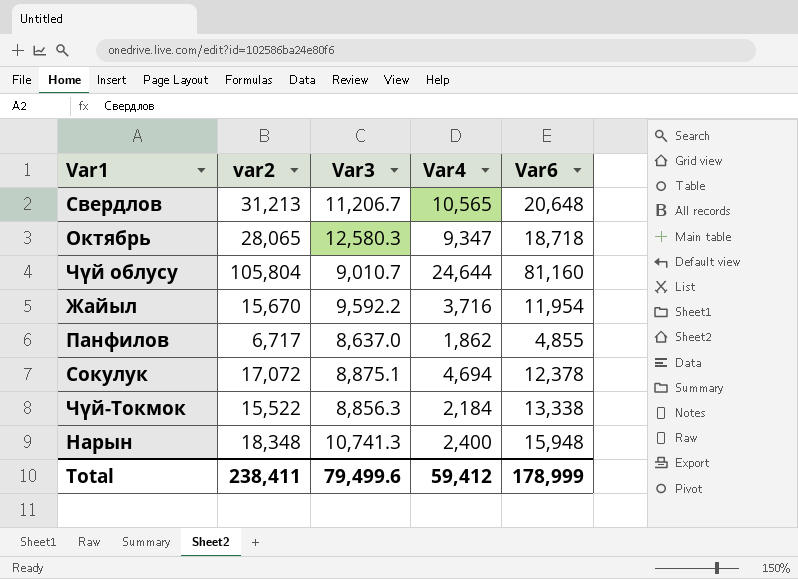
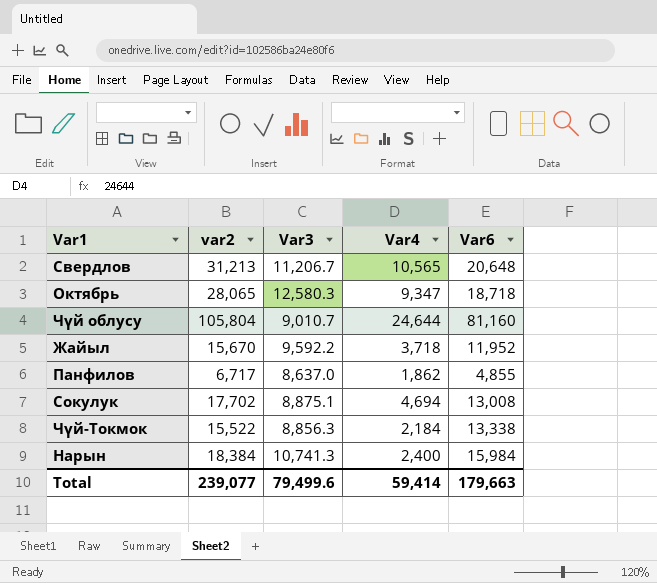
Жайыл | Var4: 3,716 -> 3,718
Жайыл | Var6: 11,954 -> 11,952
Сокулук | var2: 17,072 -> 17,702
Сокулук | Var6: 12,378 -> 13,008
Нарын | var2: 18,348 -> 18,384
Нарын | Var6: 15,948 -> 15,984
Total | var2: 238,411 -> 239,077
Total | Var4: 59,412 -> 59,414
Total | Var6: 178,999 -> 179,663

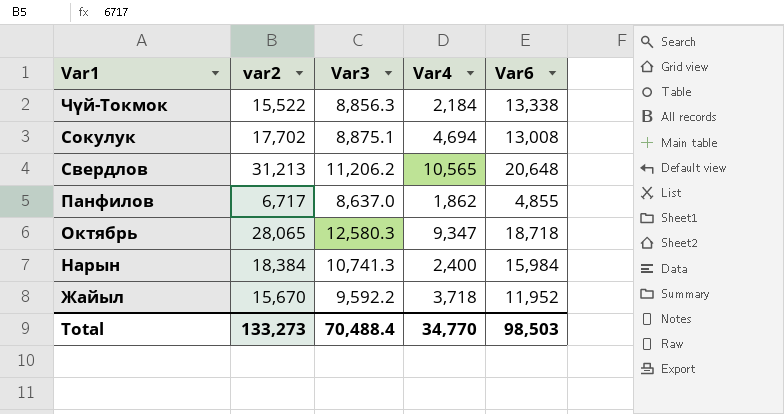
row order: none -> Var1 descending
row Чүй облусу: 105,804 | 9,010.7 | 24,644 | 81,160 -> none
Свердлов | Var3: 11,206.7 -> 11,206.2
Total | var2: 239,077 -> 133,273
Total | Var3: 79,499.6 -> 70,488.4
Total | Var4: 59,414 -> 34,770
Total | Var6: 179,663 -> 98,503

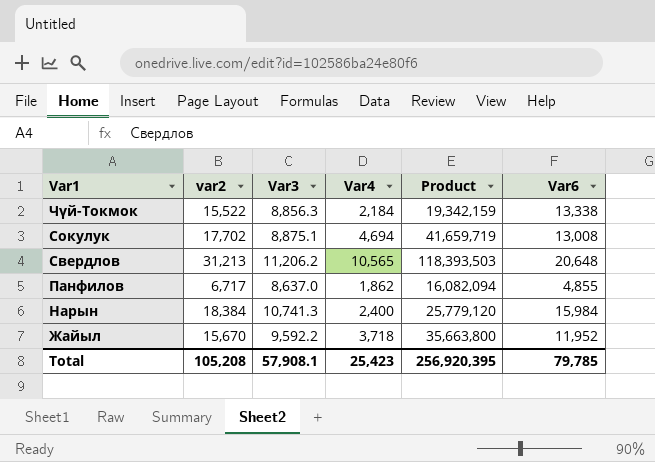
column Product | formula: none -> [Var3] * [Var4]
row Октябрь: 28,065 | 12,580.3 | 9,347 | 18,718 -> none
Total | var2: 133,273 -> 105,208
Total | Var3: 70,488.4 -> 57,908.1
Total | Var4: 34,770 -> 25,423
Total | Var6: 98,503 -> 79,785

